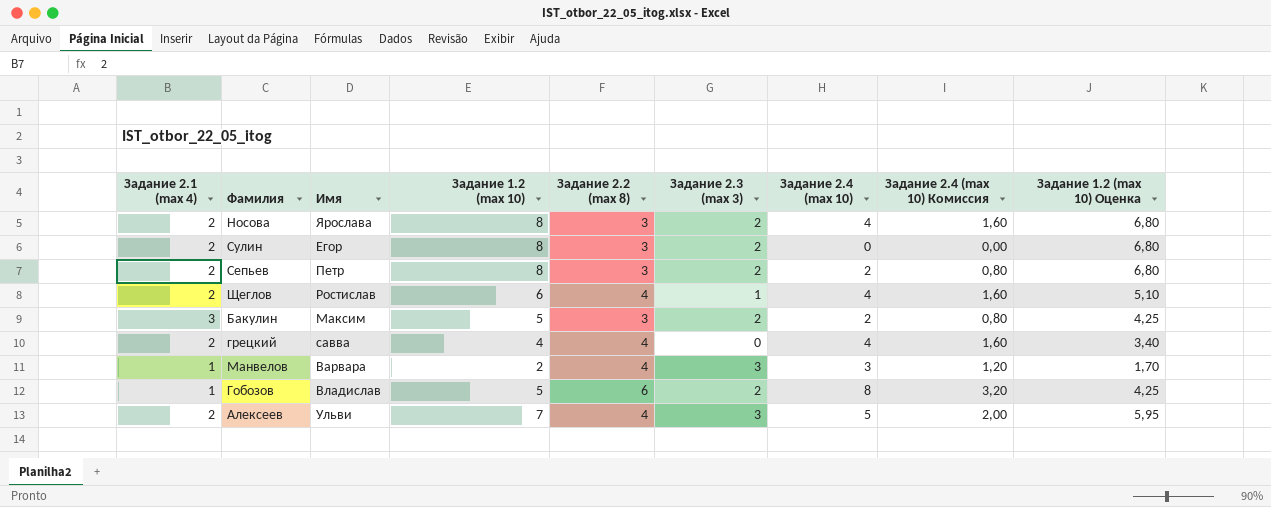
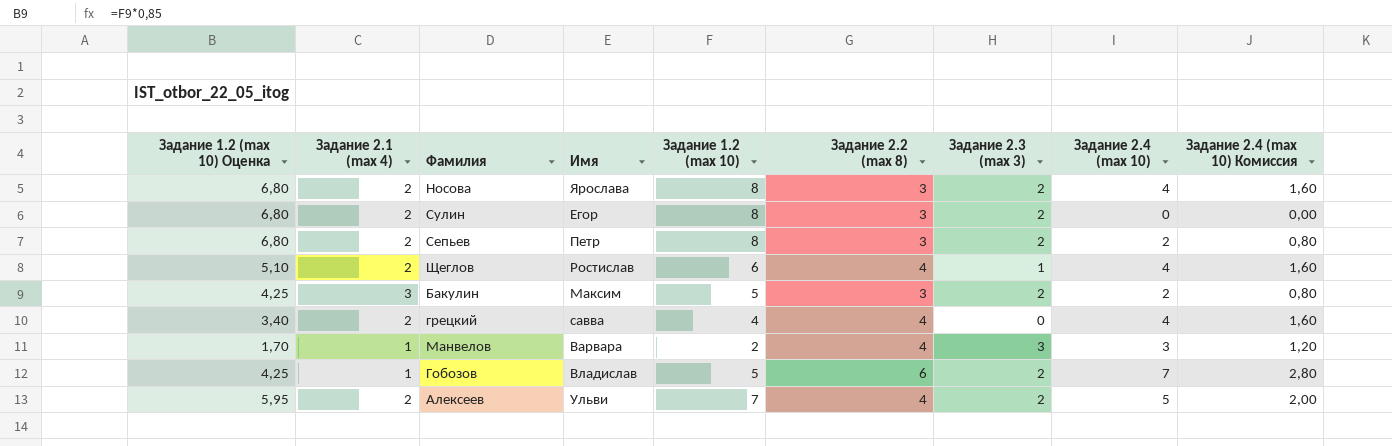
column Задание 1.2 (max 10) Оценка | position: 9 -> 1
Гобозов | Задание 2.4 (max 10): 8 -> 7
Гобозов | Задание 2.4 (max 10) Комиссия: 3,20 -> 2,80
Алексеев | Задание 2.3 (max 3): 3 -> 2

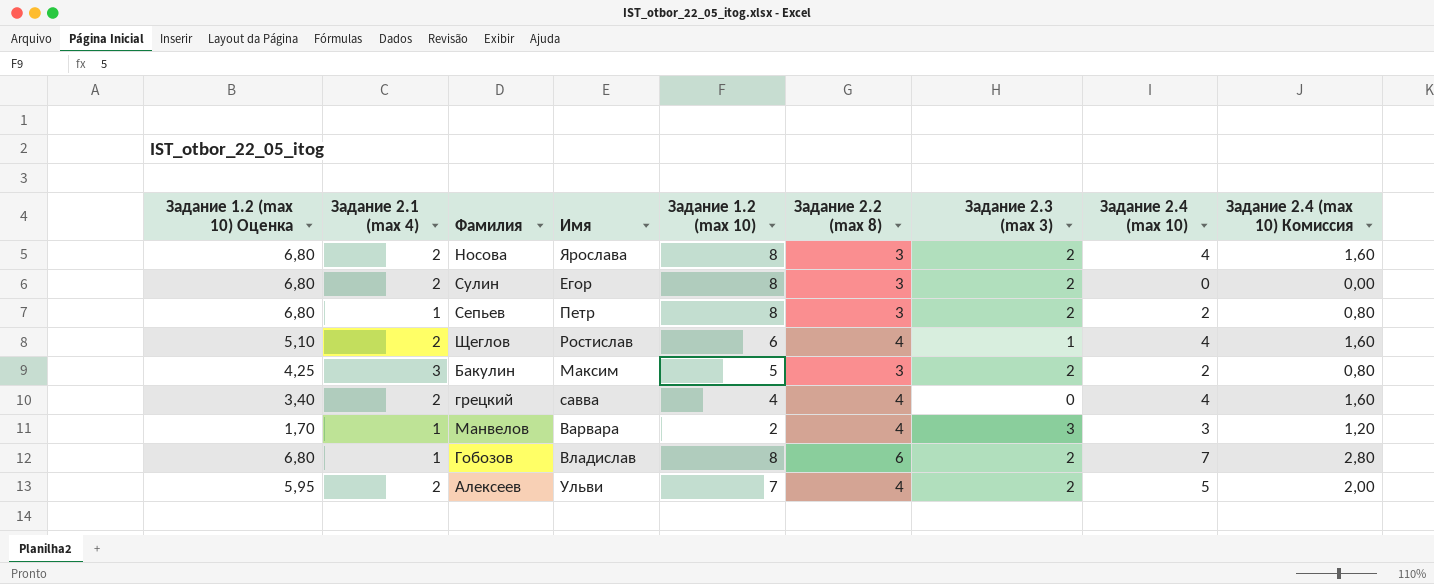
Сепьев | Задание 2.1 (max 4): 2 -> 1
Гобозов | Задание 1.2 (max 10) Оценка: 4,25 -> 6,80
Гобозов | Задание 1.2 (max 10): 5 -> 8

